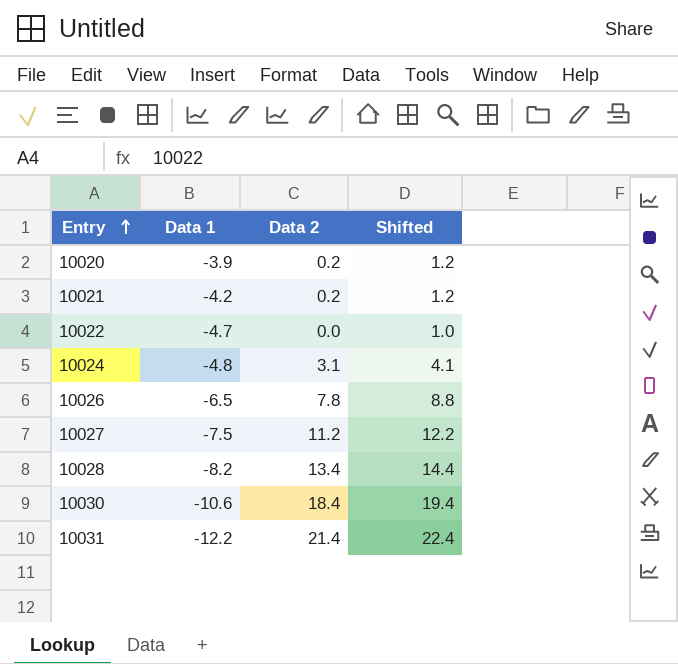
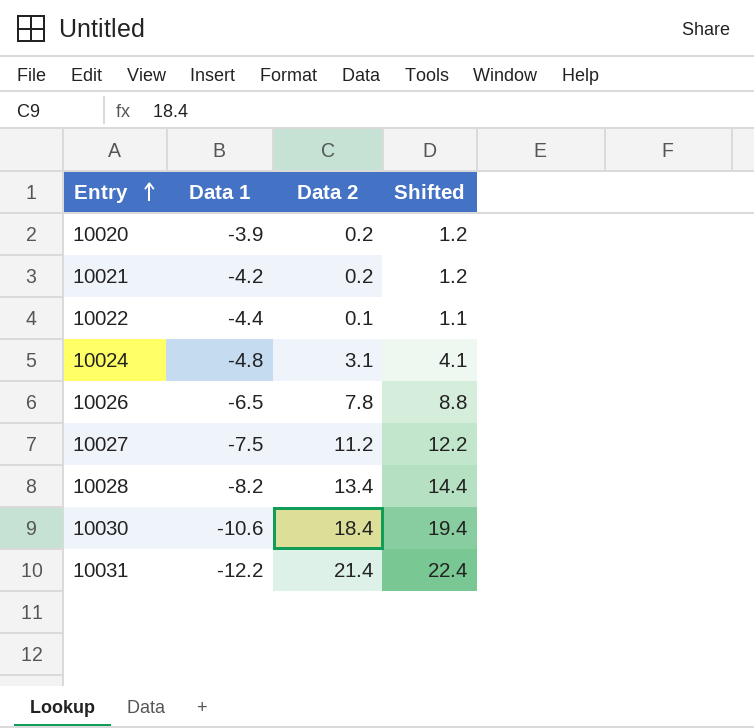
10022 | Data 1: -4.7 -> -4.4
10022 | Data 2: 0.0 -> 0.1
10022 | Shifted: 1.0 -> 1.1

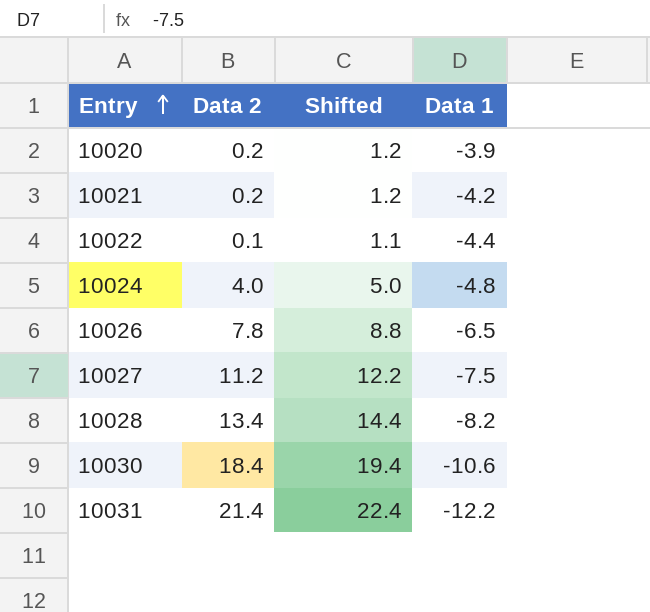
column Data 1 | position: 2 -> 4
10024 | Data 2: 3.1 -> 4.0
10024 | Shifted: 4.1 -> 5.0

